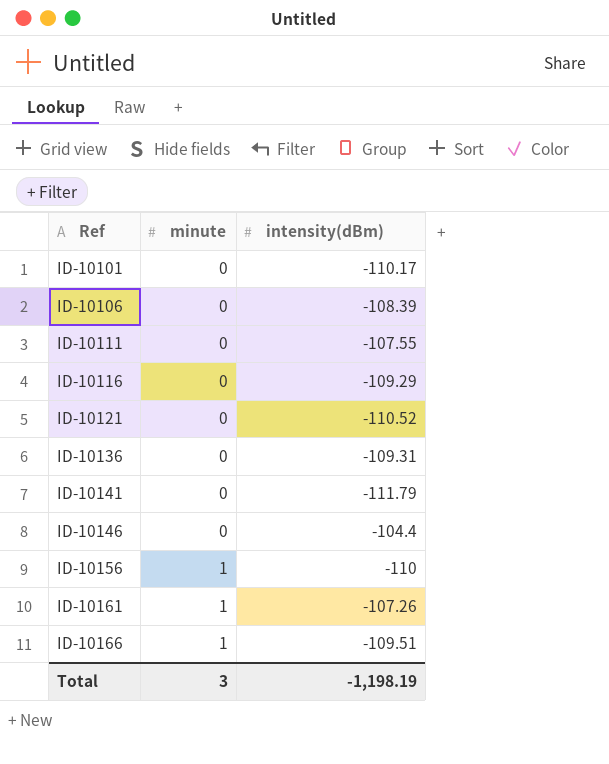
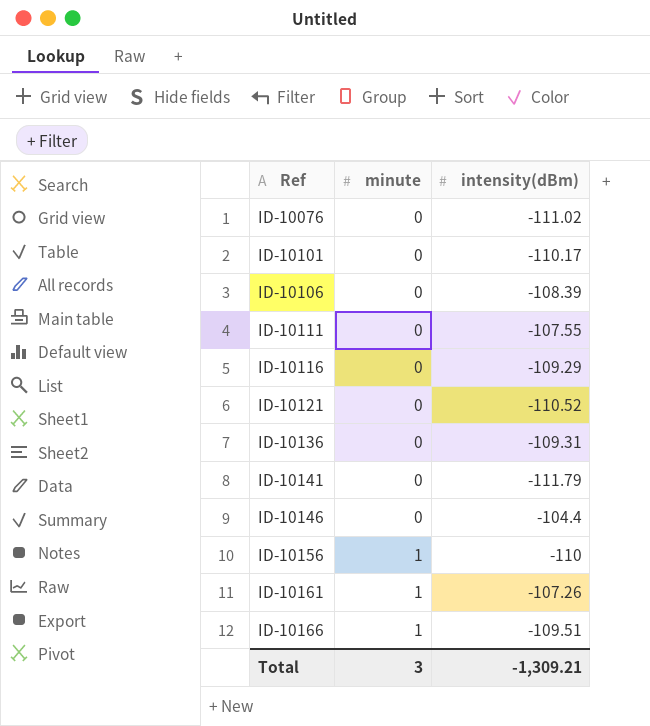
row ID-10076: none -> 0 | -111.02
Total | intensity(dBm): -1,198.19 -> -1,309.21

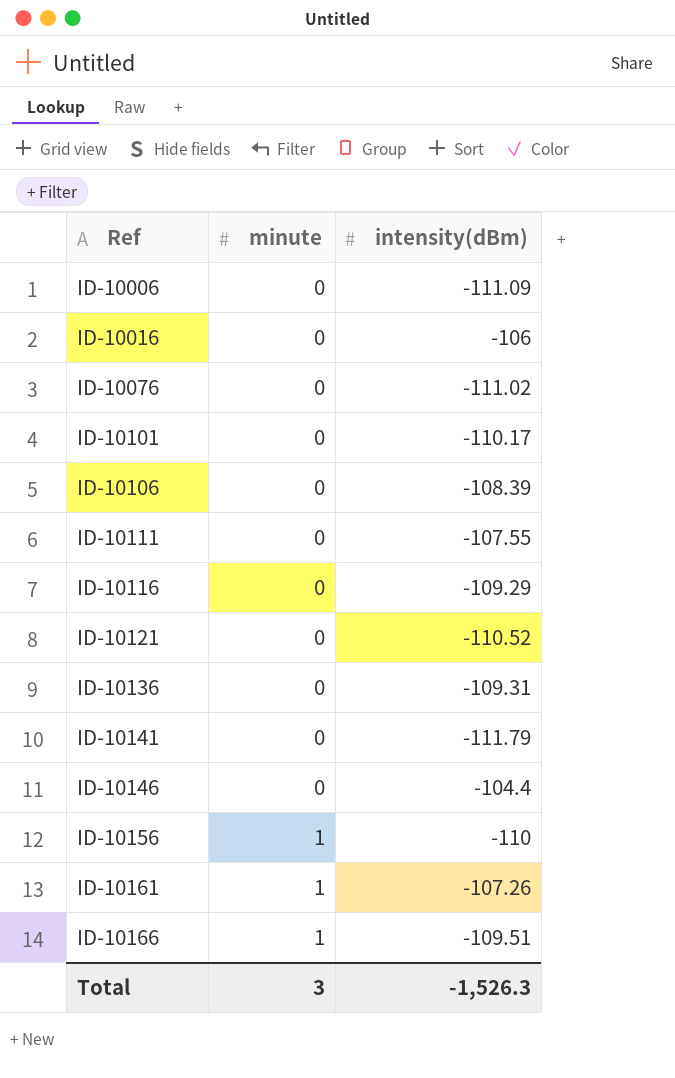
row ID-10006: none -> 0 | -111.09
row ID-10016: none -> 0 | -106
Total | intensity(dBm): -1,309.21 -> -1,526.3

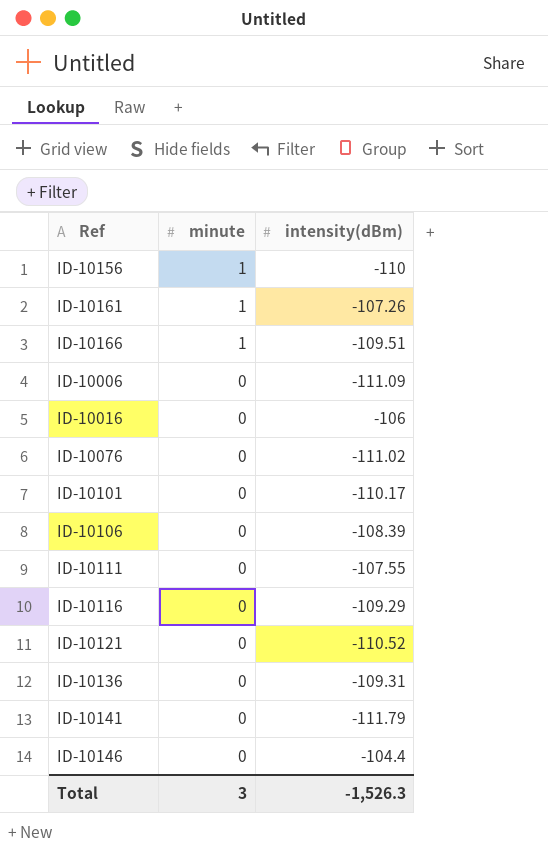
row order: Ref ascending -> minute descending

